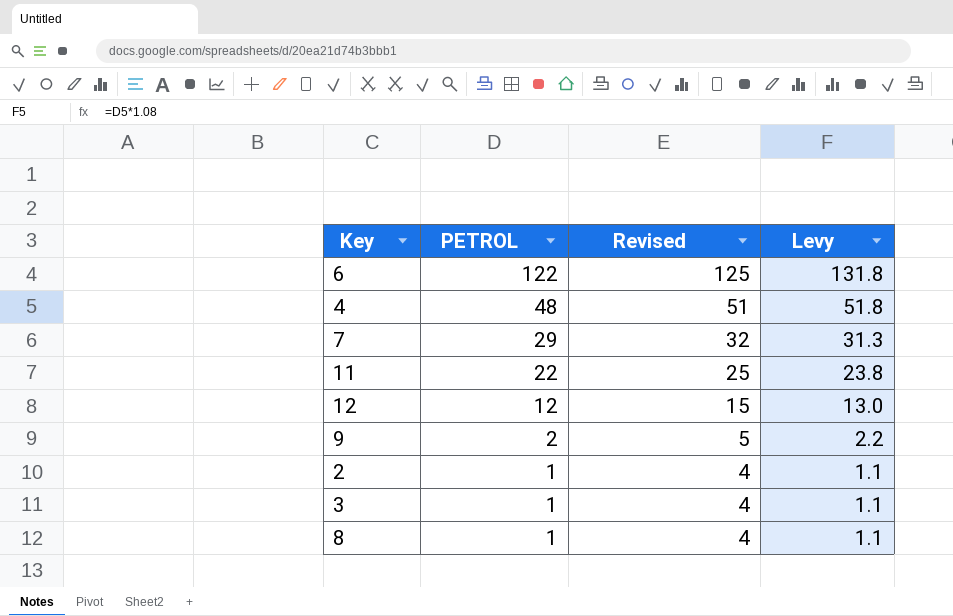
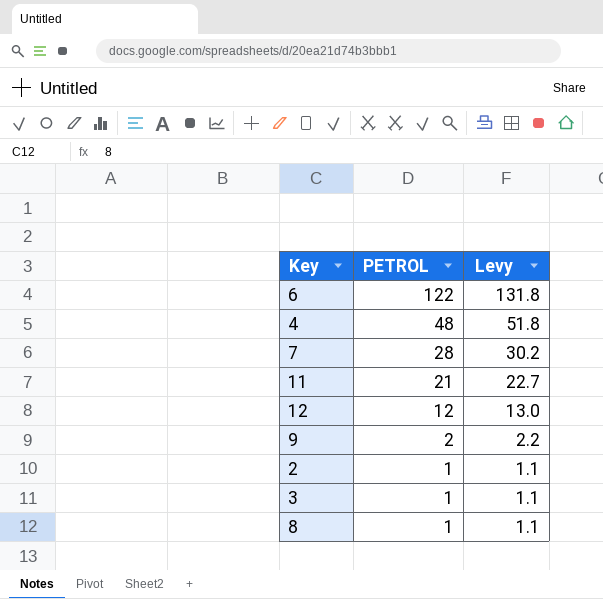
column Revised | formula: [PETROL] + 3 -> none
7 | PETROL: 29 -> 28
7 | Levy: 31.3 -> 30.2
11 | PETROL: 22 -> 21
11 | Levy: 23.8 -> 22.7

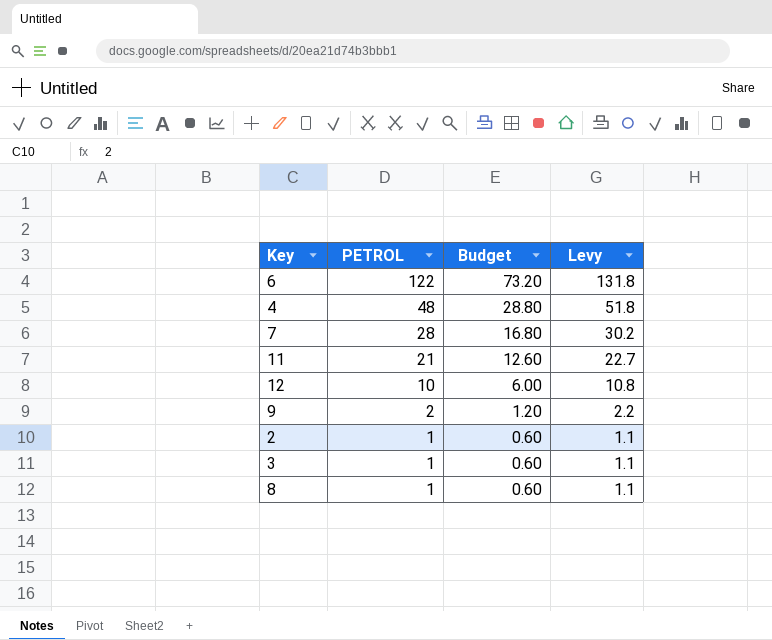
column Budget | formula: none -> [PETROL] * 0.6
12 | PETROL: 12 -> 10
12 | Levy: 13.0 -> 10.8

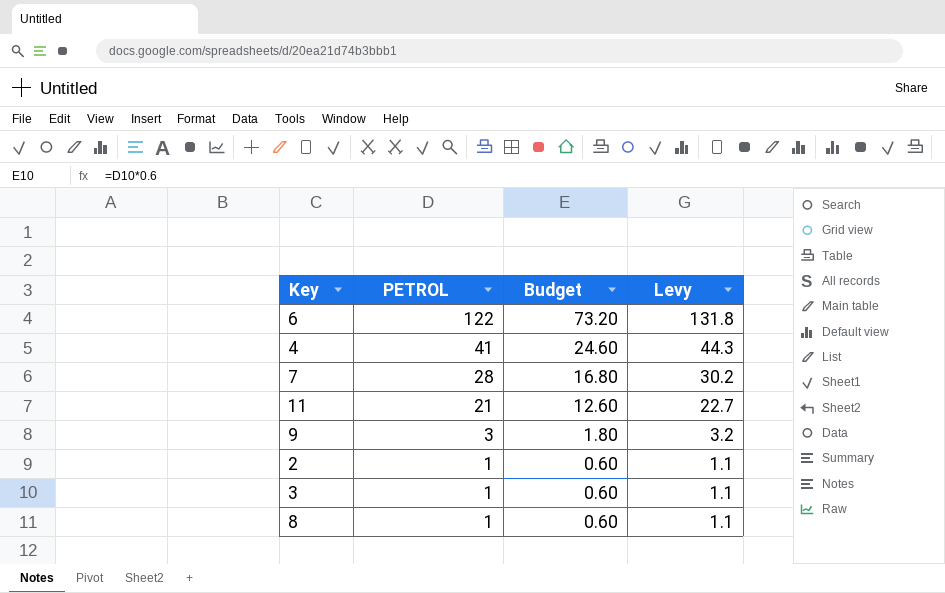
row 12: 10 | 6.00 | 10.8 -> none
4 | PETROL: 48 -> 41
4 | Budget: 28.80 -> 24.60
4 | Levy: 51.8 -> 44.3
9 | PETROL: 2 -> 3
9 | Budget: 1.20 -> 1.80
9 | Levy: 2.2 -> 3.2

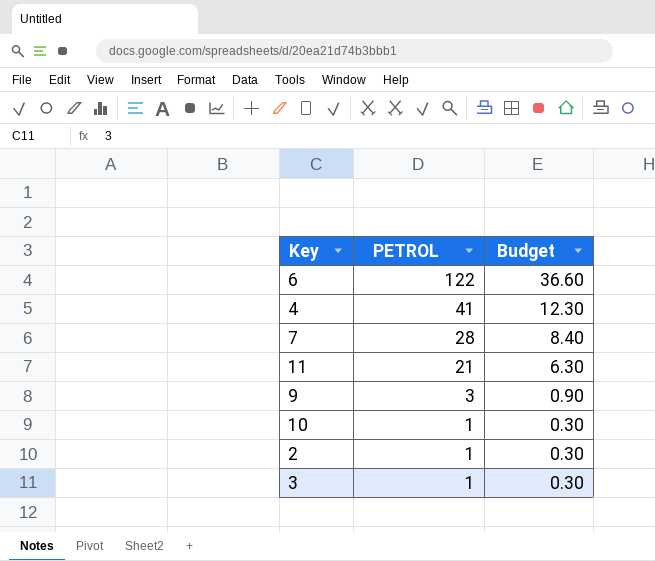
column Levy | formula: [PETROL] * 1.08 -> none
column Budget | formula: [PETROL] * 0.6 -> [PETROL] * 0.3
row 8: 1 | 0.60 | 1.1 -> none
row 10: none -> 1 | 0.30

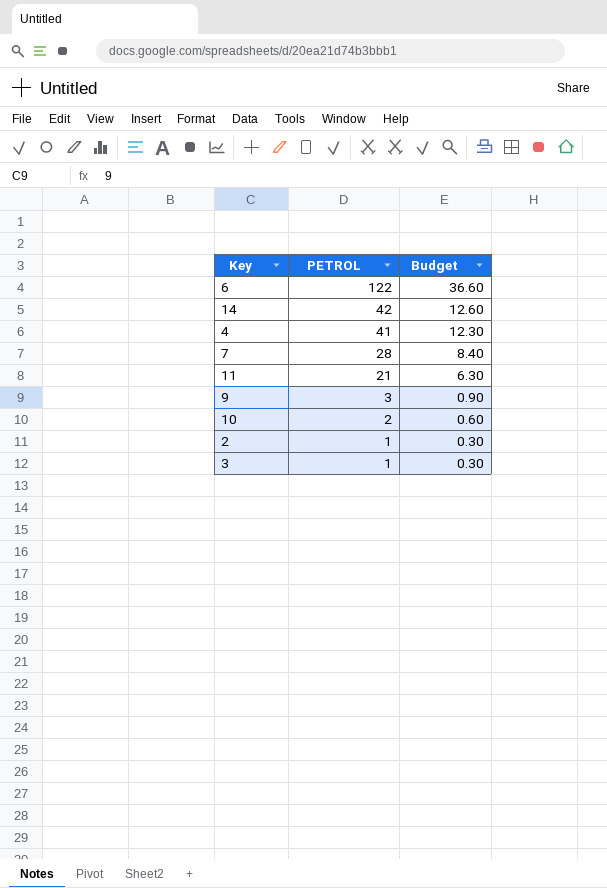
row 14: none -> 42 | 12.60
10 | PETROL: 1 -> 2
10 | Budget: 0.30 -> 0.60

